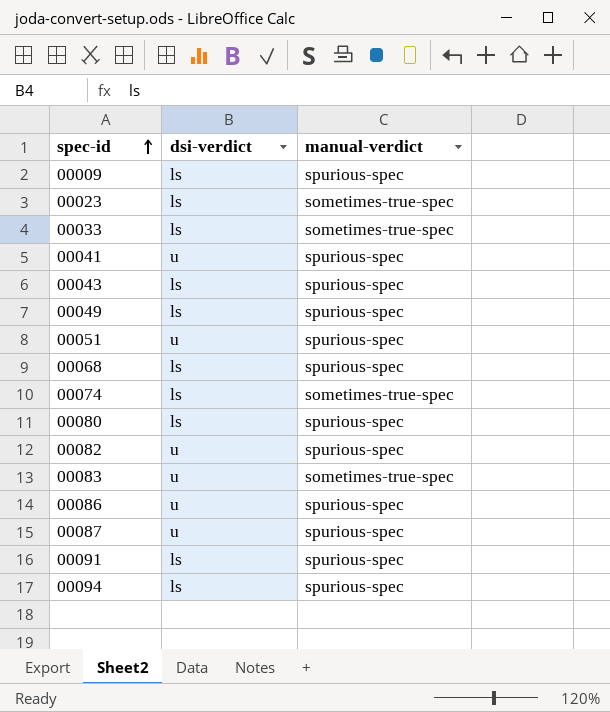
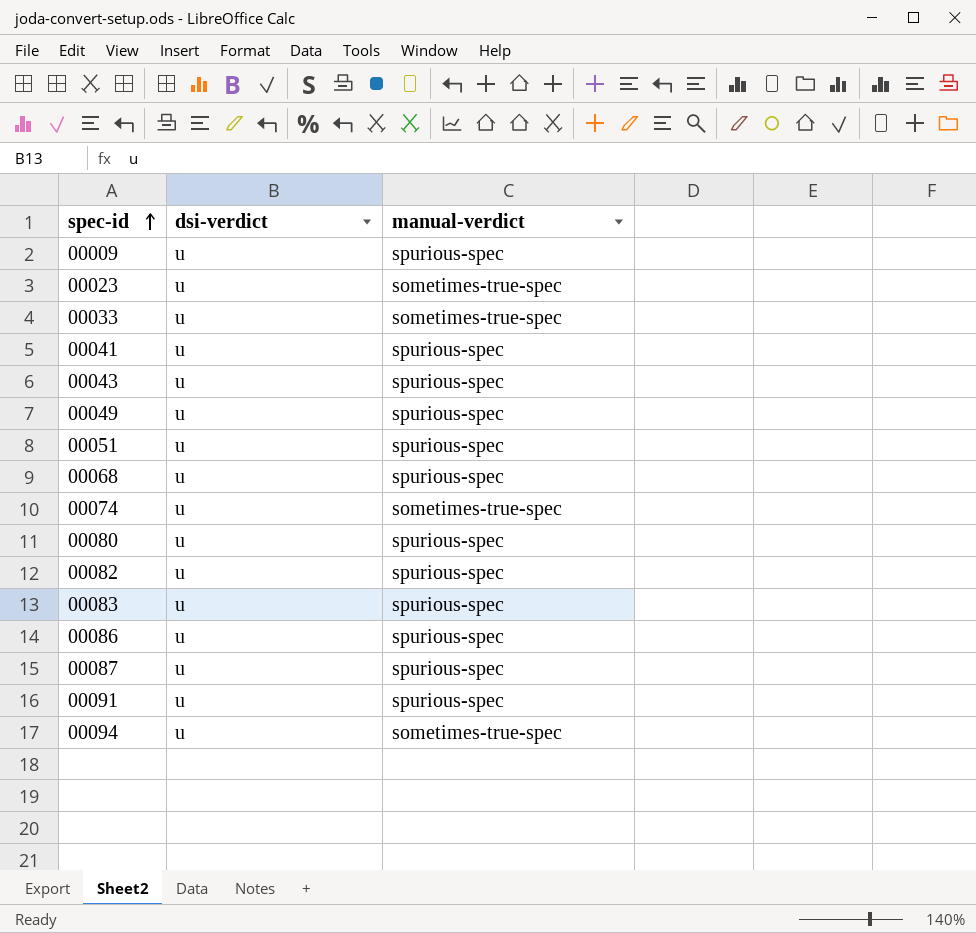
00009 | dsi-verdict: ls -> u
00023 | dsi-verdict: ls -> u
00033 | dsi-verdict: ls -> u
00043 | dsi-verdict: ls -> u
00049 | dsi-verdict: ls -> u
00068 | dsi-verdict: ls -> u
00074 | dsi-verdict: ls -> u
00080 | dsi-verdict: ls -> u
00083 | manual-verdict: sometimes-true-spec -> spurious-spec
00091 | dsi-verdict: ls -> u
00094 | dsi-verdict: ls -> u
00094 | manual-verdict: spurious-spec -> sometimes-true-spec

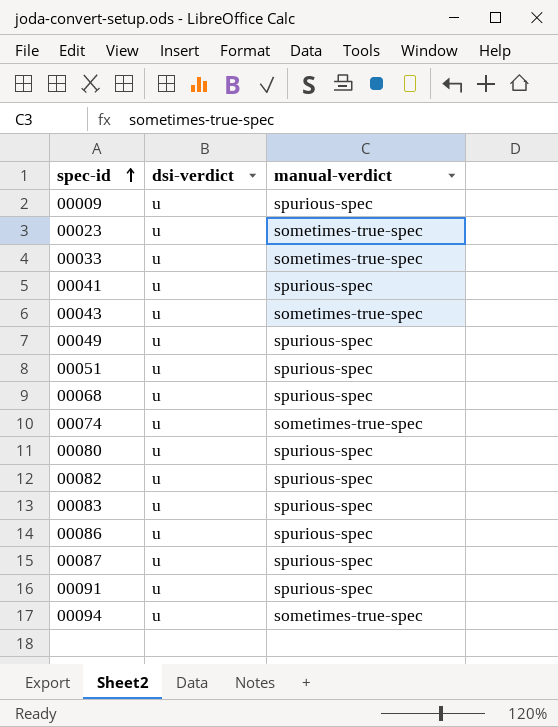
00043 | manual-verdict: spurious-spec -> sometimes-true-spec

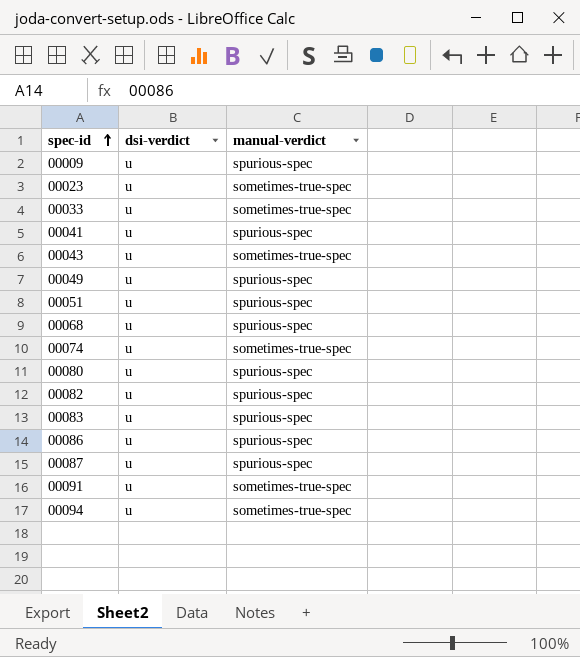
00091 | manual-verdict: spurious-spec -> sometimes-true-spec

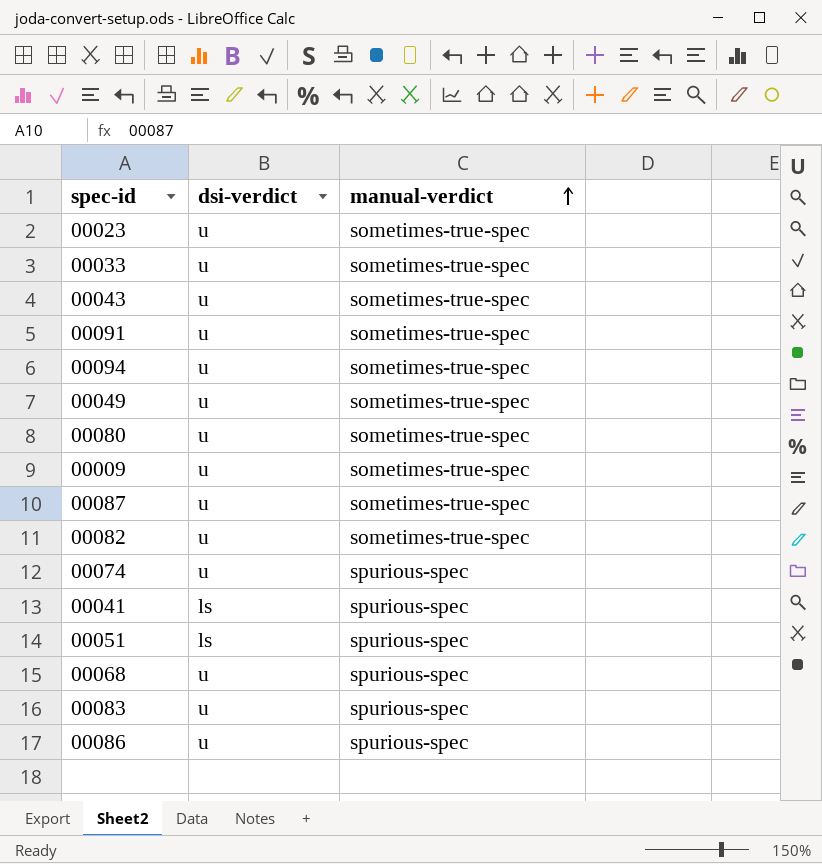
row order: spec-id ascending -> manual-verdict ascending
00049 | manual-verdict: spurious-spec -> sometimes-true-spec
00080 | manual-verdict: spurious-spec -> sometimes-true-spec
00009 | manual-verdict: spurious-spec -> sometimes-true-spec
00087 | manual-verdict: spurious-spec -> sometimes-true-spec
00082 | manual-verdict: spurious-spec -> sometimes-true-spec
00074 | manual-verdict: sometimes-true-spec -> spurious-spec
00041 | dsi-verdict: u -> ls
00051 | dsi-verdict: u -> ls

